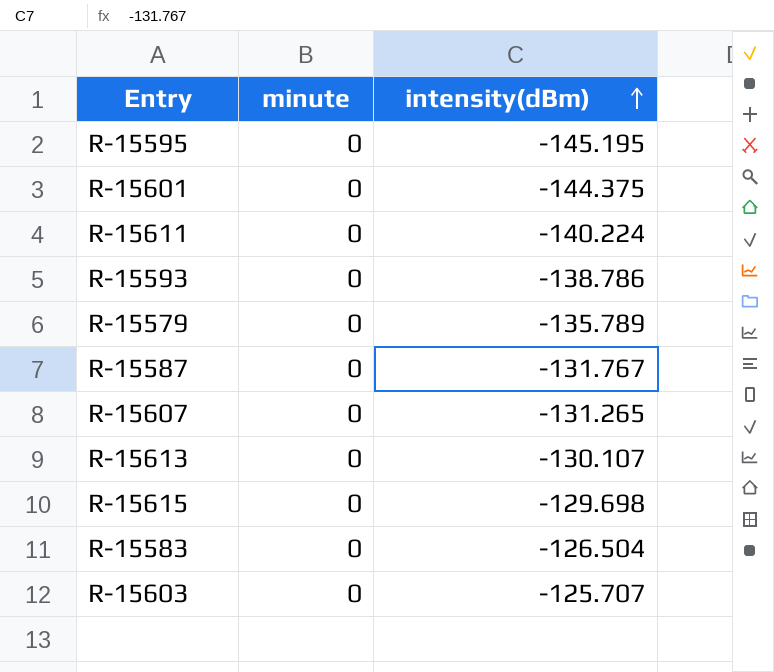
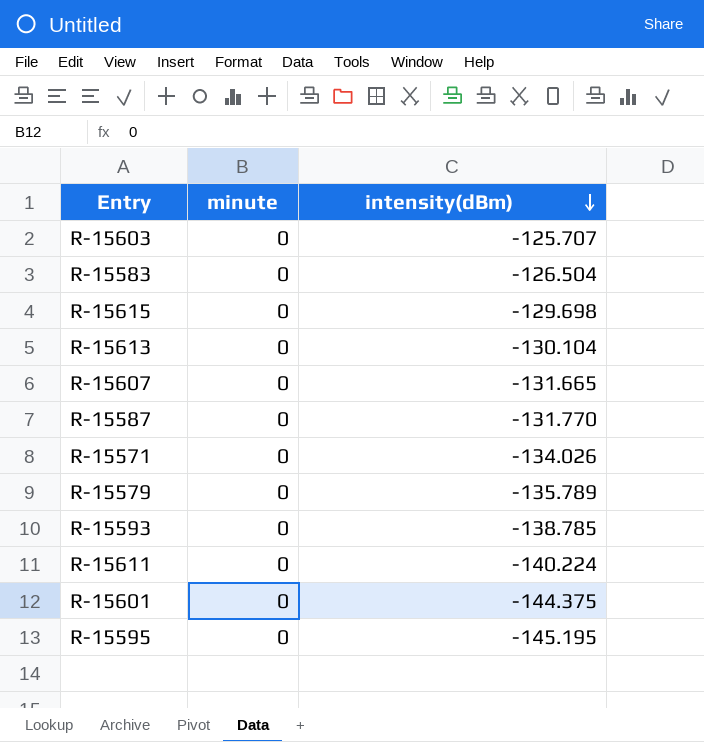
row order: intensity(dBm) ascending -> intensity(dBm) descending
R-15613 | intensity(dBm): -130.107 -> -130.104
R-15607 | intensity(dBm): -131.265 -> -131.665
R-15587 | intensity(dBm): -131.767 -> -131.770
row R-15571: none -> 0 | -134.026
R-15593 | intensity(dBm): -138.786 -> -138.785

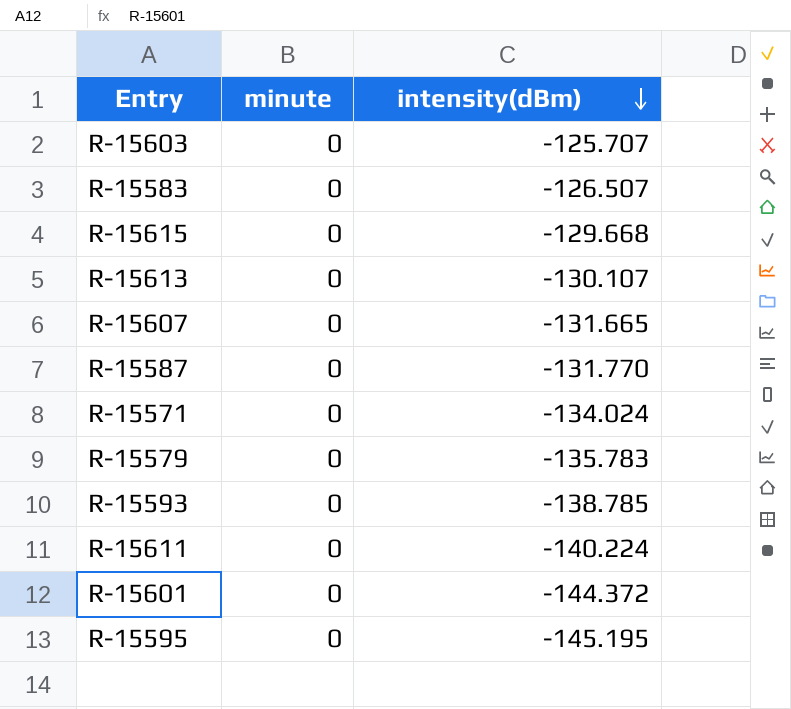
R-15583 | intensity(dBm): -126.504 -> -126.507
R-15615 | intensity(dBm): -129.698 -> -129.668
R-15613 | intensity(dBm): -130.104 -> -130.107
R-15571 | intensity(dBm): -134.026 -> -134.024
R-15579 | intensity(dBm): -135.789 -> -135.783
R-15601 | intensity(dBm): -144.375 -> -144.372

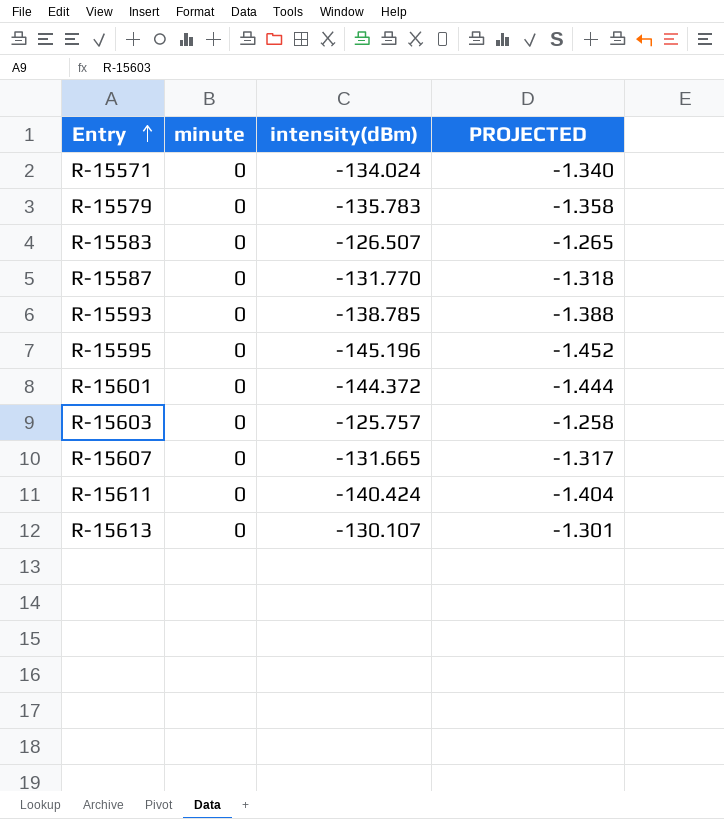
row order: intensity(dBm) descending -> Entry ascending
column PROJECTED | formula: none -> [intensity(dBm)] * 0.01
row R-15615: 0 | -129.668 -> none
R-15595 | intensity(dBm): -145.195 -> -145.196
R-15603 | intensity(dBm): -125.707 -> -125.757
R-15611 | intensity(dBm): -140.224 -> -140.424

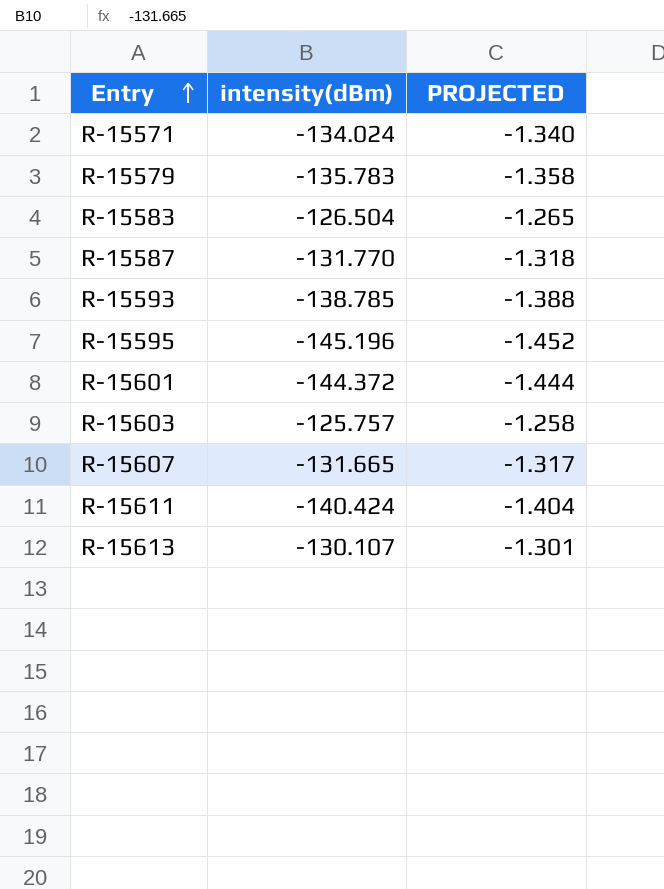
column minute | position: 2 -> none
R-15583 | intensity(dBm): -126.507 -> -126.504

